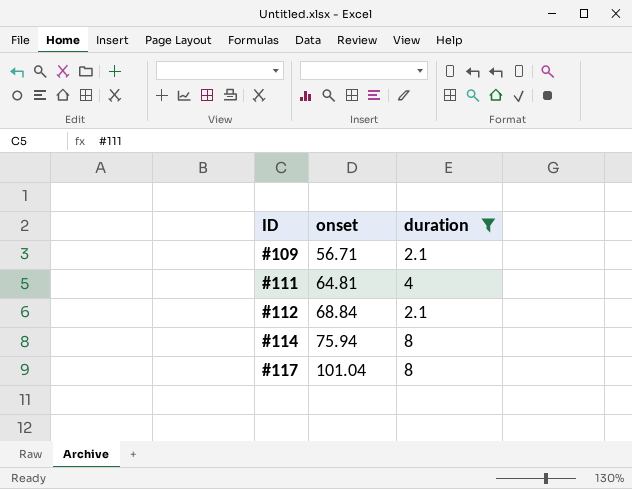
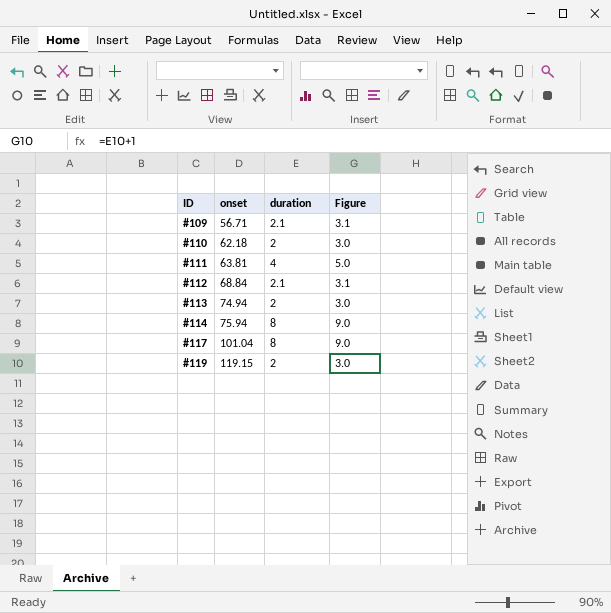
filter: duration != 2 -> none
column Figure | formula: none -> [duration] + 1
#111 | onset: 64.81 -> 63.81

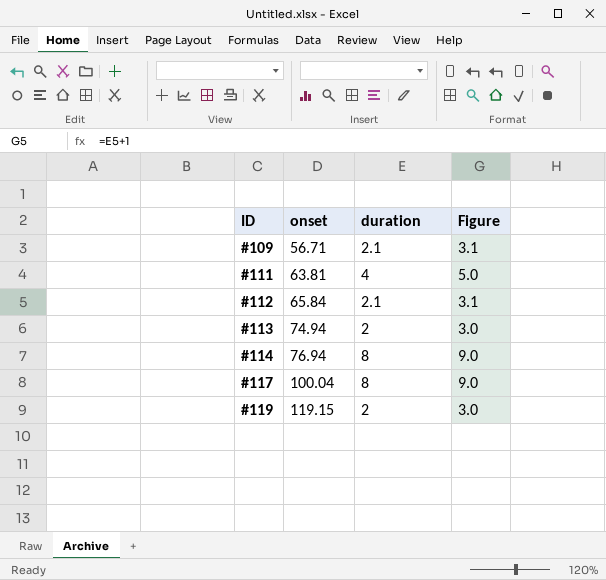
row #110: 62.18 | 2 | 3.0 -> none
#112 | onset: 68.84 -> 65.84
#114 | onset: 75.94 -> 76.94
#117 | onset: 101.04 -> 100.04

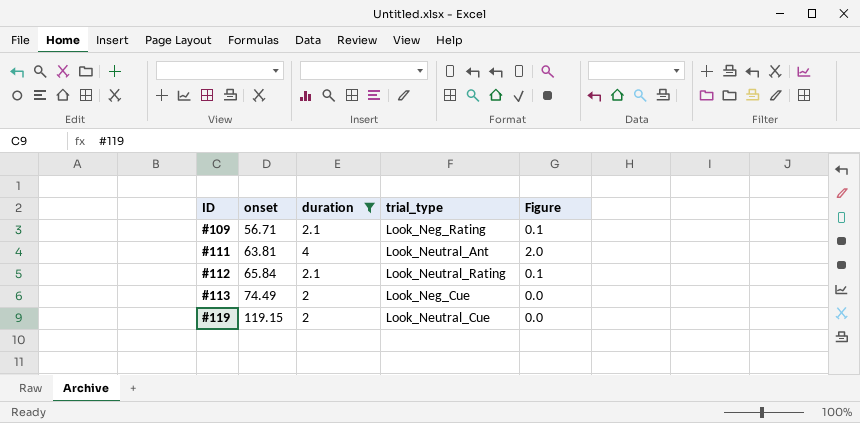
filter: none -> duration != 8
column trial_type | position: none -> 4
column Figure | formula: [duration] + 1 -> [duration] - 2
#113 | onset: 74.94 -> 74.49

